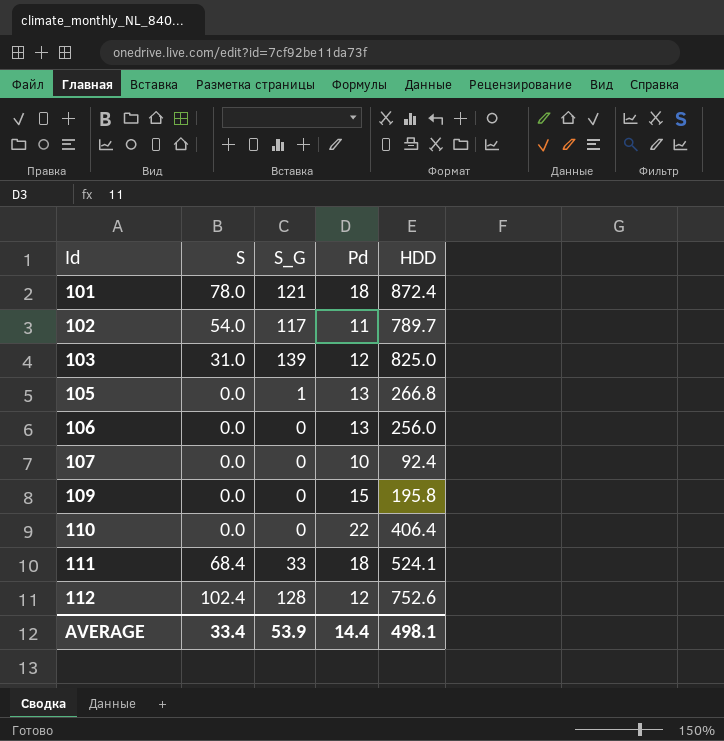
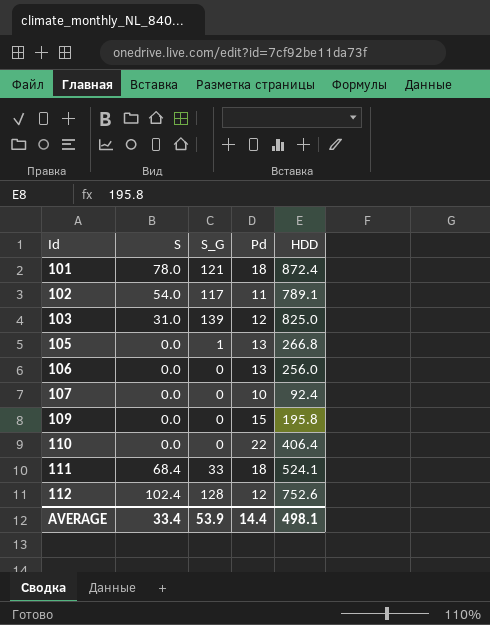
102 | HDD: 789.7 -> 789.1

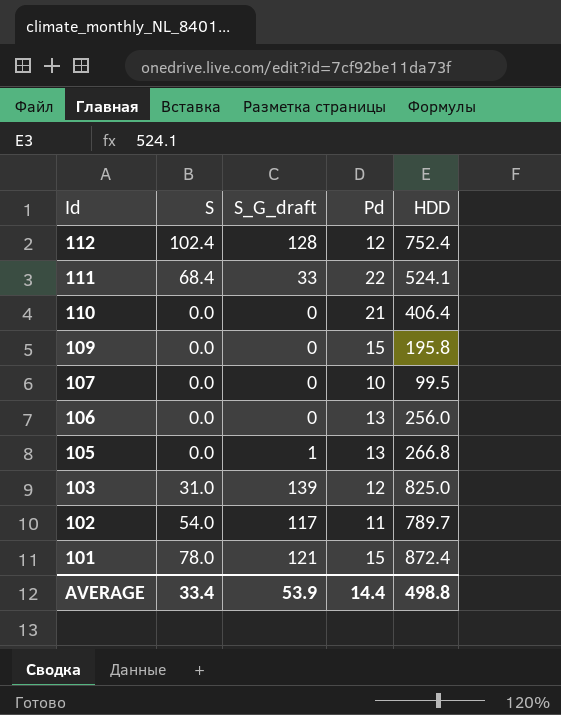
row order: Id ascending -> Id descending
column name: S_G -> S_G_draft
112 | HDD: 752.6 -> 752.4
111 | Pd: 18 -> 22
110 | Pd: 22 -> 21
107 | HDD: 92.4 -> 99.5
102 | HDD: 789.1 -> 789.7
101 | Pd: 18 -> 15
AVERAGE | HDD: 498.1 -> 498.8

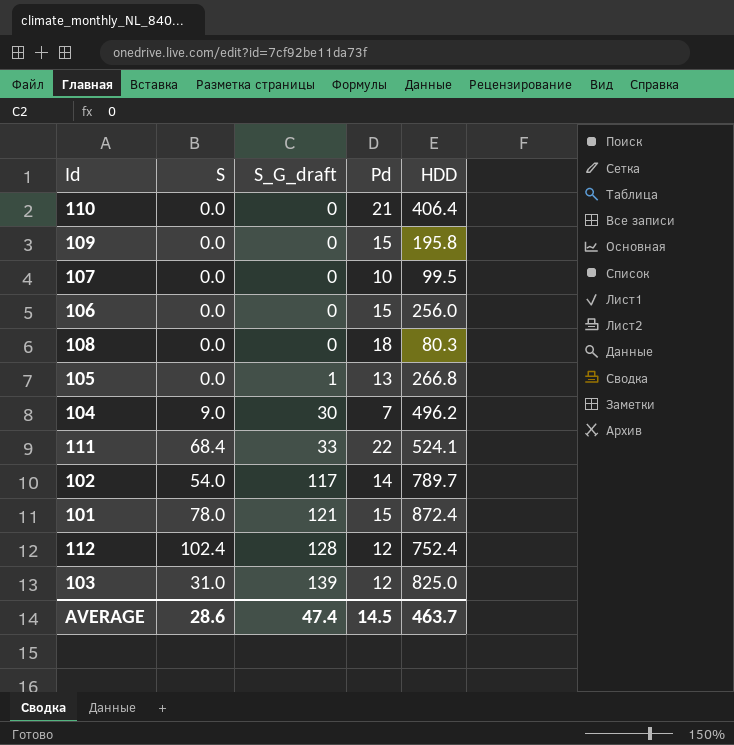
row order: Id descending -> S_G_draft ascending
106 | Pd: 13 -> 15
row 108: none -> 0.0 | 0 | 18 | 80.3
row 104: none -> 9.0 | 30 | 7 | 496.2
102 | Pd: 11 -> 14
AVERAGE | S: 33.4 -> 28.6
AVERAGE | S_G_draft: 53.9 -> 47.4
AVERAGE | Pd: 14.4 -> 14.5
AVERAGE | HDD: 498.8 -> 463.7

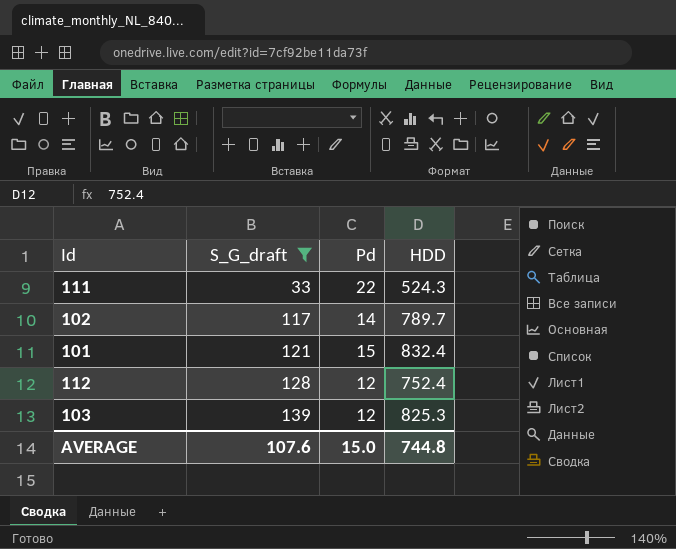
filter: none -> S_G_draft >= 33
column S | position: 2 -> none
111 | HDD: 524.1 -> 524.3
101 | HDD: 872.4 -> 832.4
103 | HDD: 825.0 -> 825.3
AVERAGE | S_G_draft: 47.4 -> 107.6
AVERAGE | Pd: 14.5 -> 15.0
AVERAGE | HDD: 463.7 -> 744.8

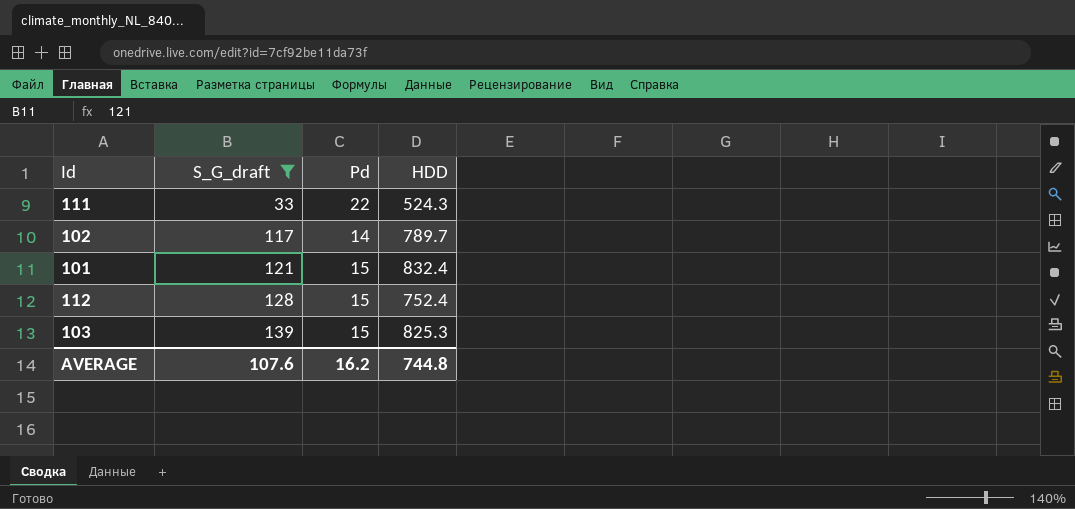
112 | Pd: 12 -> 15
103 | Pd: 12 -> 15
AVERAGE | Pd: 15.0 -> 16.2

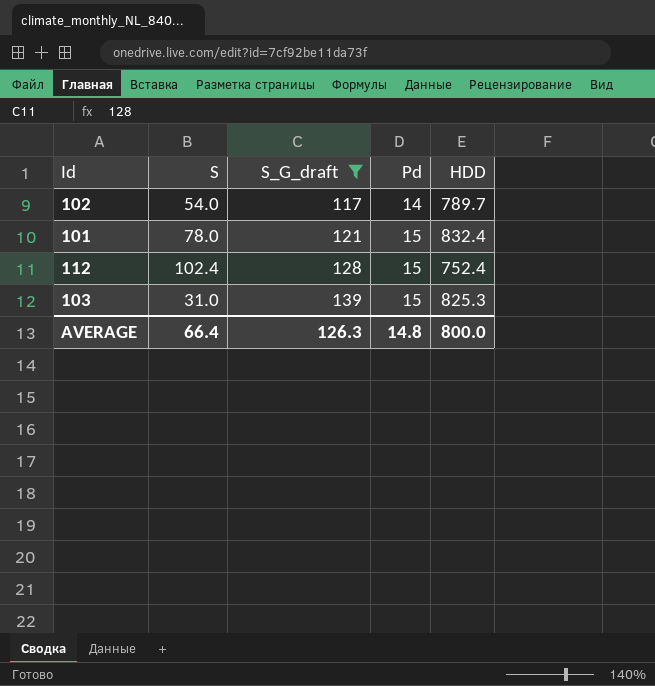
column S | position: none -> 2
row 111: 33 | 22 | 524.3 -> none
AVERAGE | S_G_draft: 107.6 -> 126.3
AVERAGE | Pd: 16.2 -> 14.8
AVERAGE | HDD: 744.8 -> 800.0

